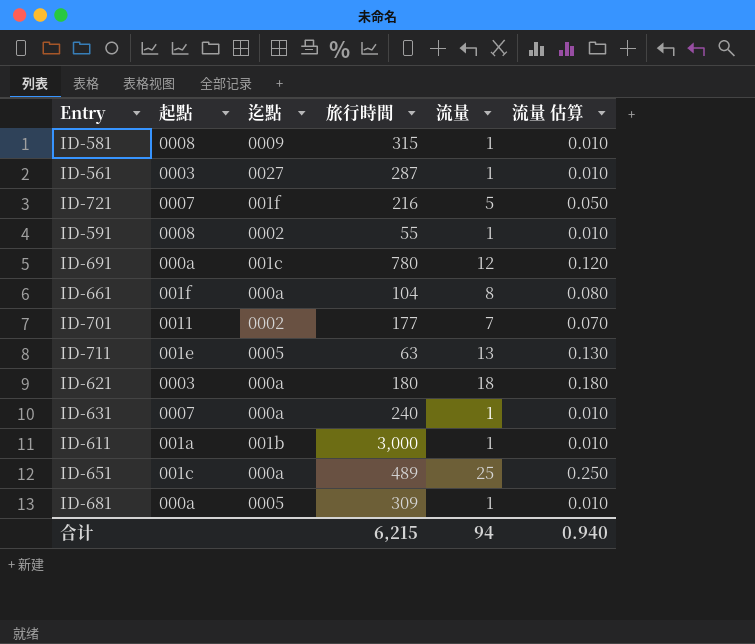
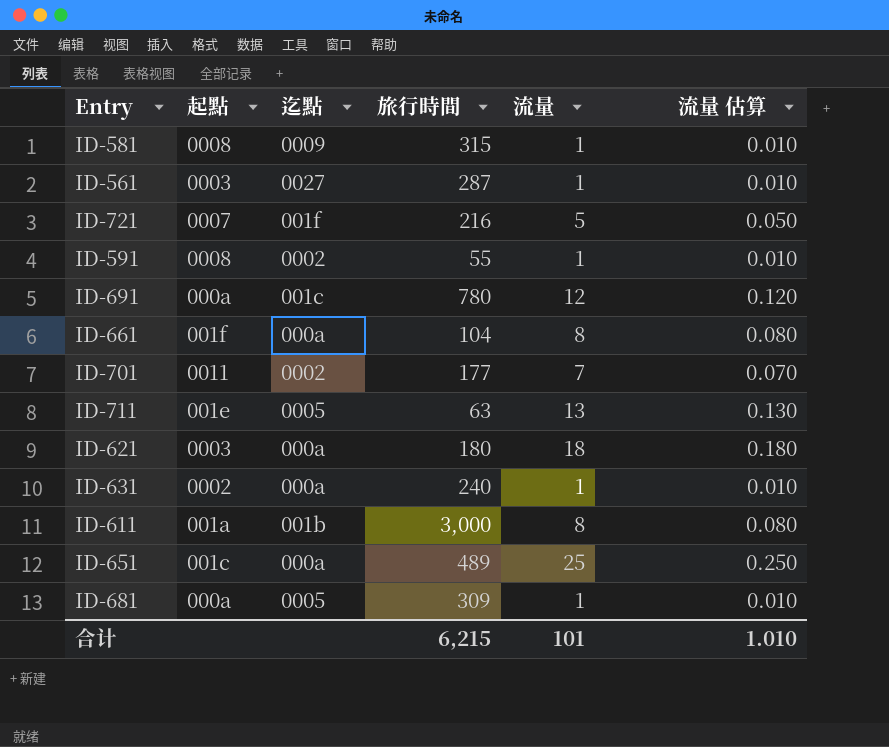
ID-631 | 起點: 0007 -> 0002
ID-611 | 流量: 1 -> 8
ID-611 | 流量 估算: 0.010 -> 0.080
合计 | 流量: 94 -> 101
合计 | 流量 估算: 0.940 -> 1.010

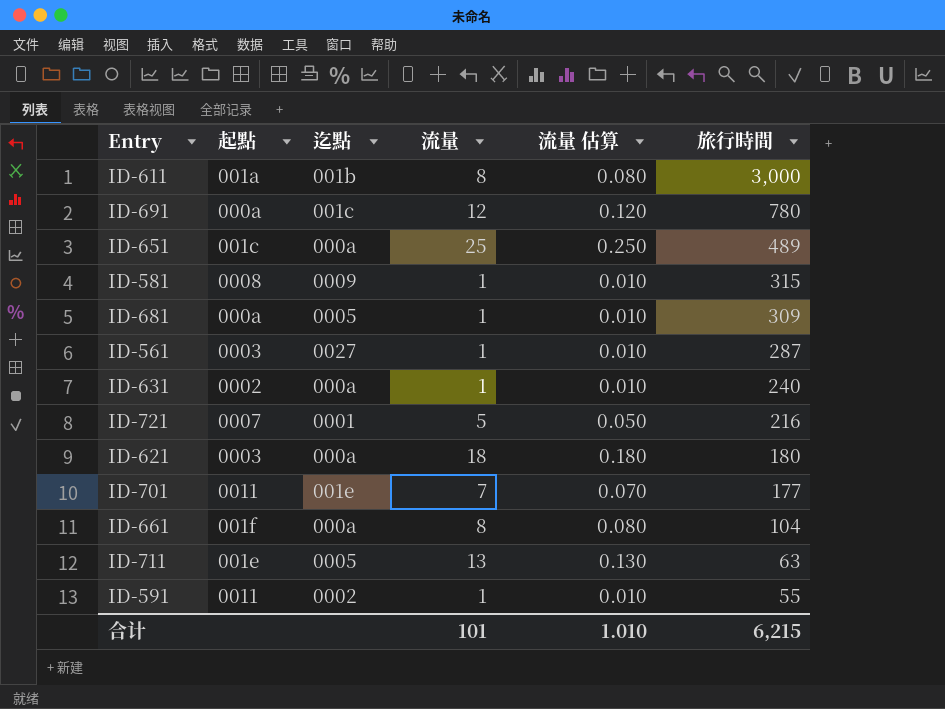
row order: none -> 旅行時間 descending
column 旅行時間 | position: 4 -> 6
ID-721 | 迄點: 001f -> 0001
ID-701 | 迄點: 0002 -> 001e
ID-591 | 起點: 0008 -> 0011

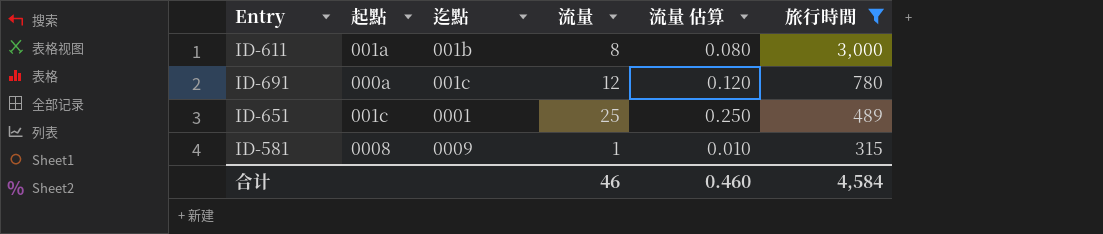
filter: none -> 旅行時間 >= 315
ID-651 | 迄點: 000a -> 0001
合计 | 流量: 101 -> 46
合计 | 流量 估算: 1.010 -> 0.460
合计 | 旅行時間: 6,215 -> 4,584

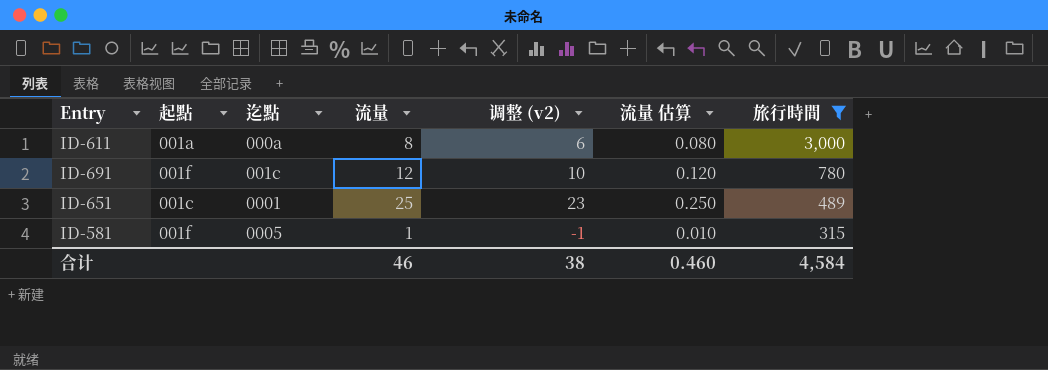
column 调整 (v2) | formula: none -> [流量] - 2
ID-611 | 迄點: 001b -> 000a
ID-691 | 起點: 000a -> 001f
ID-581 | 起點: 0008 -> 001f
ID-581 | 迄點: 0009 -> 0005

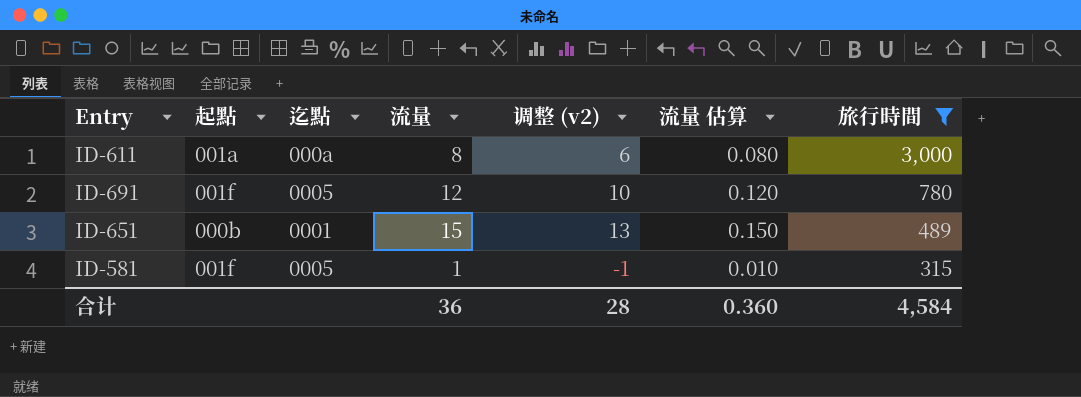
ID-691 | 迄點: 001c -> 0005
ID-651 | 起點: 001c -> 000b
ID-651 | 流量: 25 -> 15
ID-651 | 调整 (v2): 23 -> 13
ID-651 | 流量 估算: 0.250 -> 0.150
合计 | 流量: 46 -> 36
合计 | 调整 (v2): 38 -> 28
合计 | 流量 估算: 0.460 -> 0.360

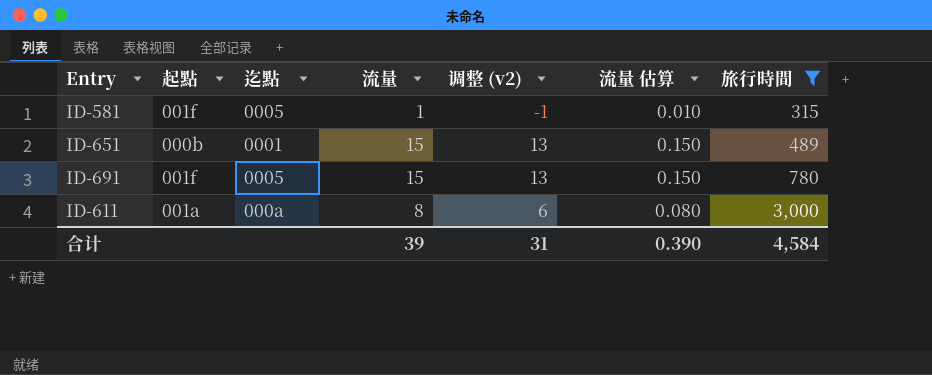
row order: 旅行時間 descending -> 旅行時間 ascending
ID-691 | 流量: 12 -> 15
ID-691 | 调整 (v2): 10 -> 13
ID-691 | 流量 估算: 0.120 -> 0.150
合计 | 流量: 36 -> 39
合计 | 调整 (v2): 28 -> 31
合计 | 流量 估算: 0.360 -> 0.390

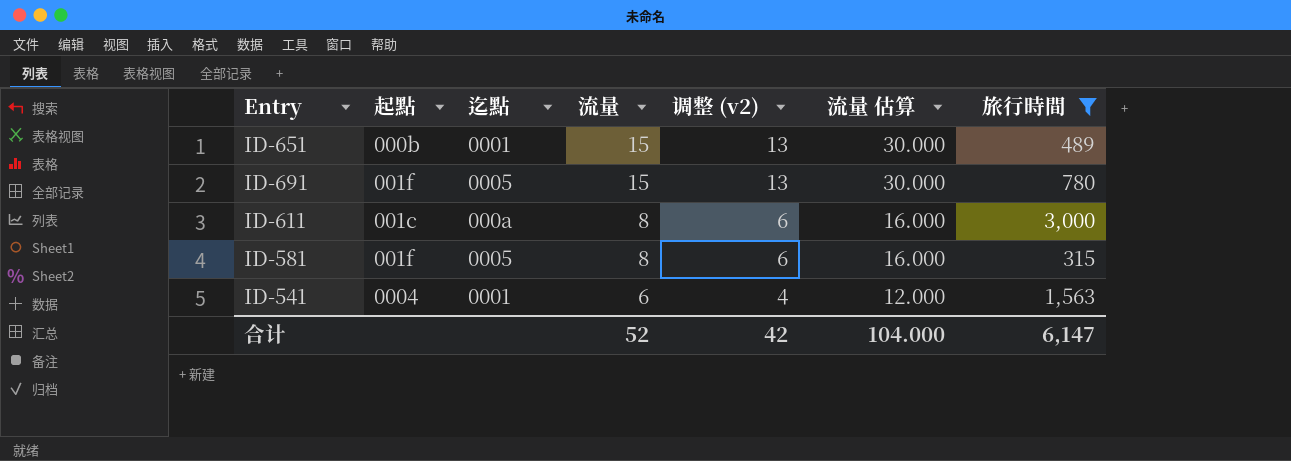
row order: 旅行時間 ascending -> 流量 descending
column 流量 估算 | formula: [流量] * 0.01 -> [流量] * 2
ID-611 | 起點: 001a -> 001c
ID-581 | 流量: 1 -> 8
ID-581 | 调整 (v2): -1 -> 6
row ID-541: none -> 0004 | 0001 | 6 | 4 | 12.000 | 1,563
合计 | 流量: 39 -> 52
合计 | 调整 (v2): 31 -> 42
合计 | 流量 估算: 0.390 -> 104.000
合计 | 旅行時間: 4,584 -> 6,147

